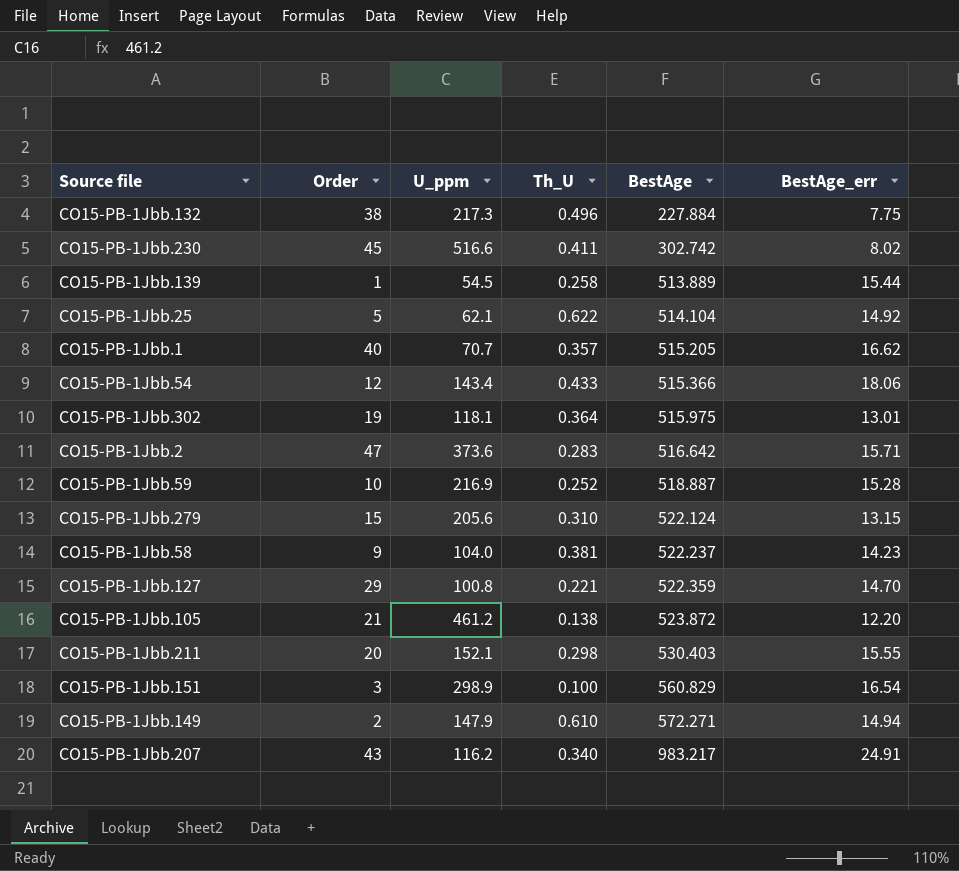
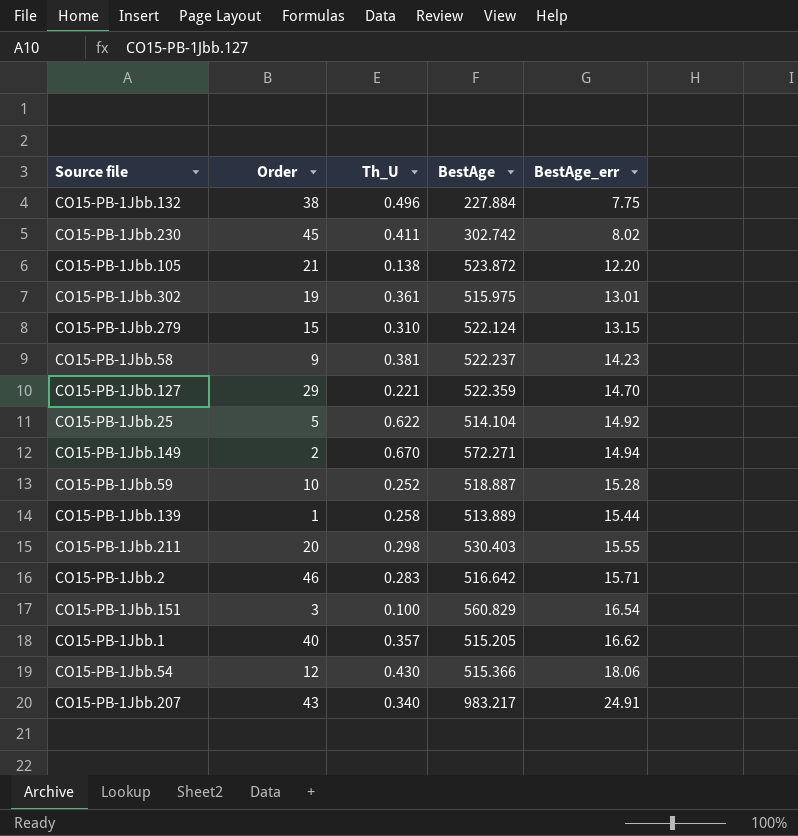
row order: BestAge ascending -> BestAge_err ascending
column U_ppm | position: 3 -> none
CO15-PB-1Jbb.302 | Th_U: 0.364 -> 0.361
CO15-PB-1Jbb.149 | Th_U: 0.610 -> 0.670
CO15-PB-1Jbb.2 | Order: 47 -> 46
CO15-PB-1Jbb.54 | Th_U: 0.433 -> 0.430

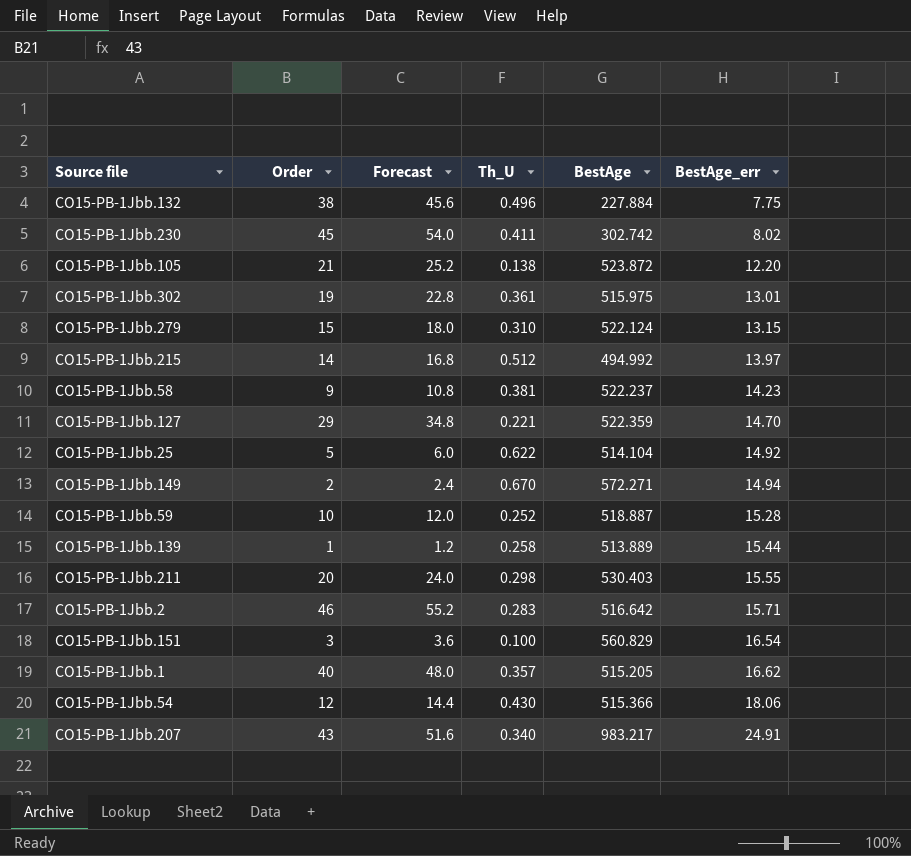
column Forecast | formula: none -> [Order] * 1.2
row CO15-PB-1Jbb.215: none -> 14 | 16.8 | 0.512 | 494.992 | 13.97

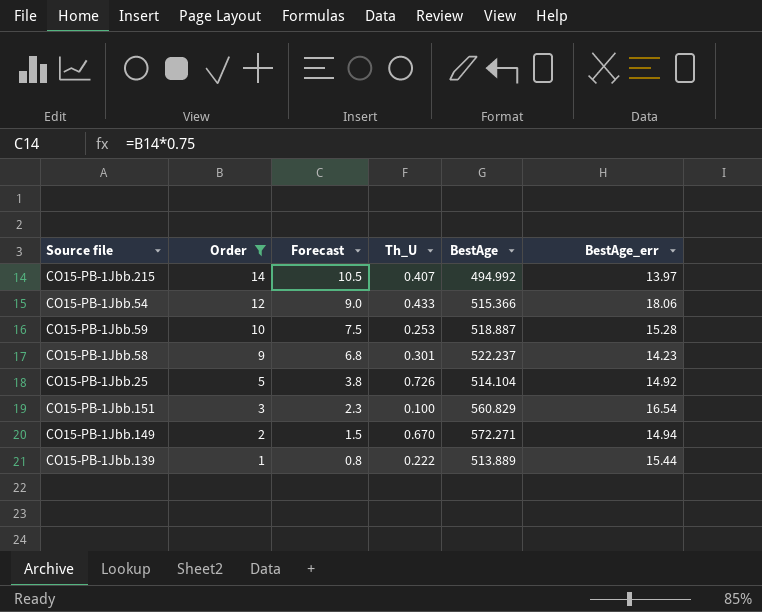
filter: none -> Order <= 14
row order: BestAge_err ascending -> Order descending
column Forecast | formula: [Order] * 1.2 -> [Order] * 0.75
CO15-PB-1Jbb.215 | Th_U: 0.512 -> 0.407
CO15-PB-1Jbb.54 | Th_U: 0.430 -> 0.433
CO15-PB-1Jbb.59 | Th_U: 0.252 -> 0.253
CO15-PB-1Jbb.58 | Th_U: 0.381 -> 0.301
CO15-PB-1Jbb.25 | Th_U: 0.622 -> 0.726
CO15-PB-1Jbb.139 | Th_U: 0.258 -> 0.222

